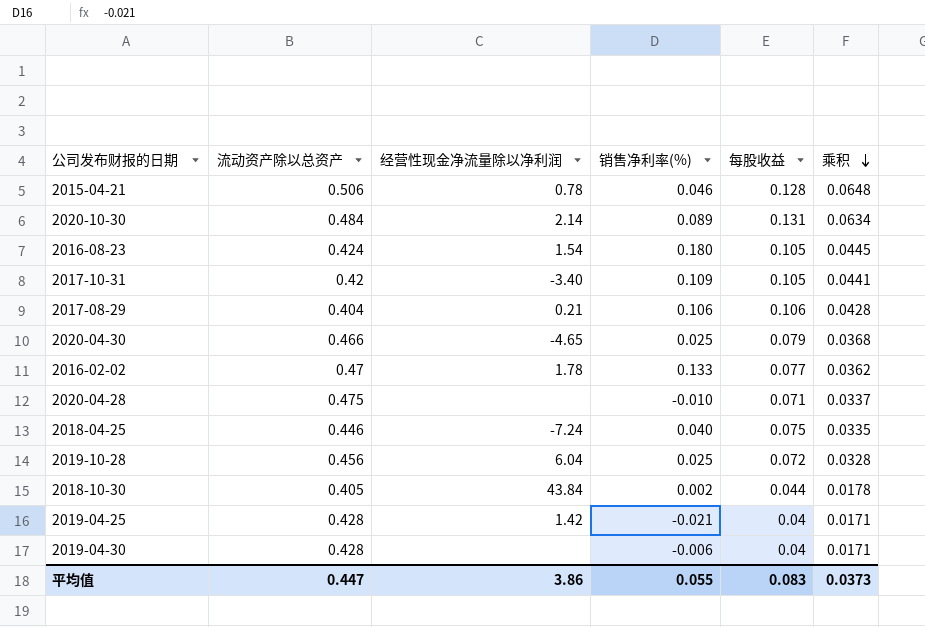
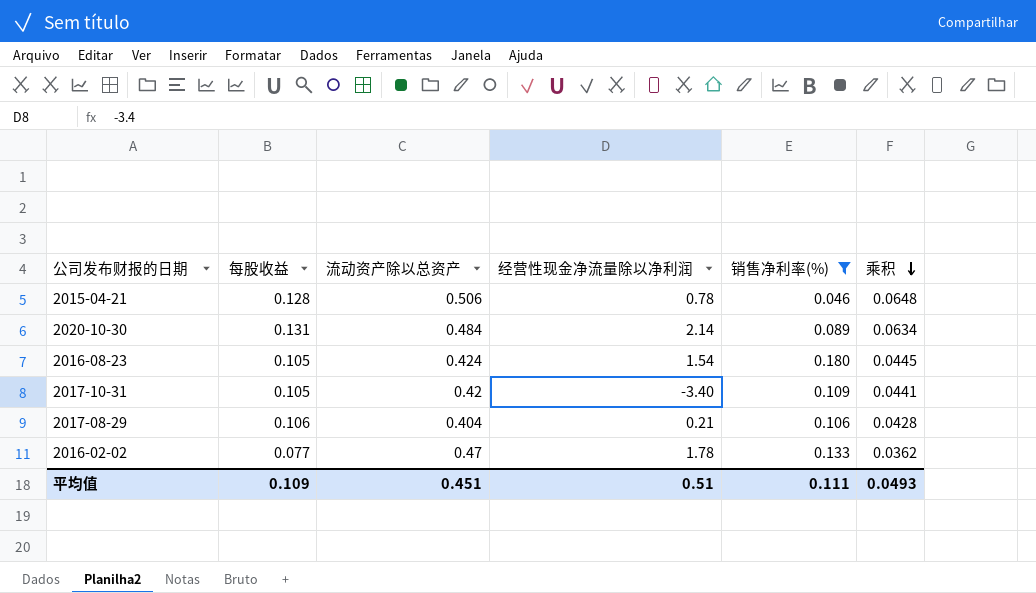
filter: none -> 销售净利率(%) >= 0.046
column 每股收益 | position: 5 -> 2
平均值 | 每股收益: 0.083 -> 0.109
平均值 | 流动资产除以总资产: 0.447 -> 0.451
平均值 | 经营性现金净流量除以净利润: 3.86 -> 0.51
平均值 | 销售净利率(%): 0.055 -> 0.111
平均值 | 乘积: 0.0373 -> 0.0493

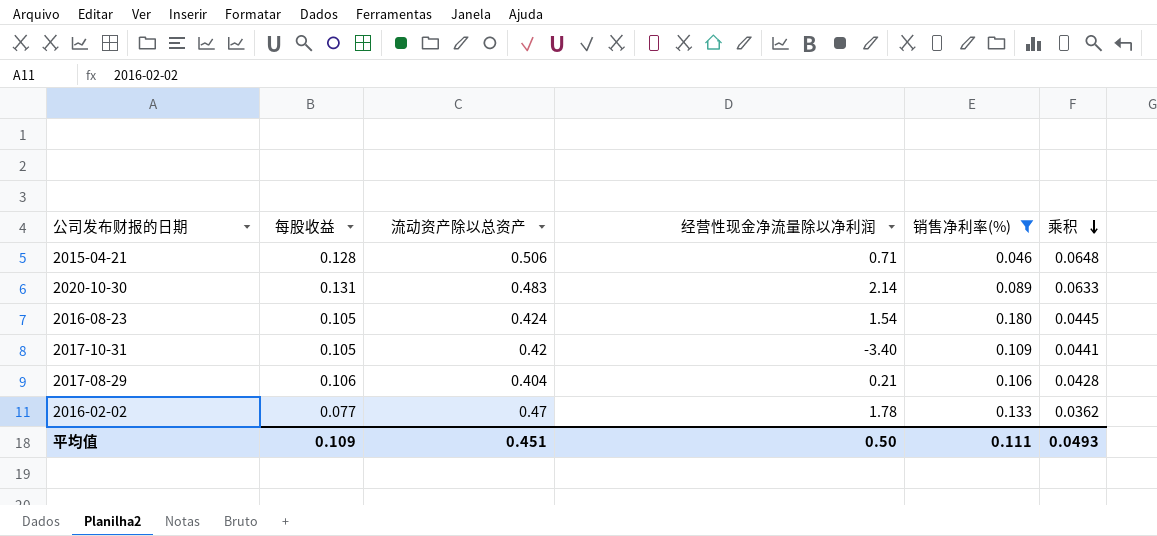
2015-04-21 | 经营性现金净流量除以净利润: 0.78 -> 0.71
2020-10-30 | 流动资产除以总资产: 0.484 -> 0.483
2020-10-30 | 乘积: 0.0634 -> 0.0633
平均值 | 经营性现金净流量除以净利润: 0.51 -> 0.50

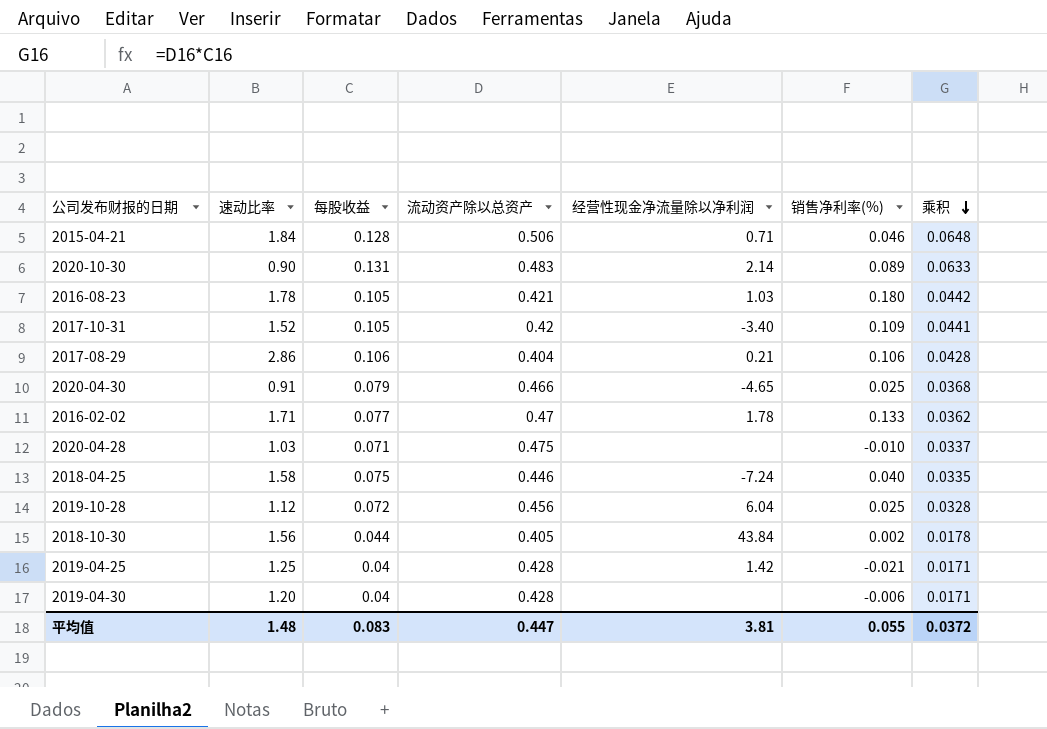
filter: 销售净利率(%) >= 0.046 -> none
column 速动比率 | position: none -> 2
2016-08-23 | 流动资产除以总资产: 0.424 -> 0.421
2016-08-23 | 经营性现金净流量除以净利润: 1.54 -> 1.03
2016-08-23 | 乘积: 0.0445 -> 0.0442
平均值 | 每股收益: 0.109 -> 0.083
平均值 | 流动资产除以总资产: 0.451 -> 0.447
平均值 | 经营性现金净流量除以净利润: 0.50 -> 3.81
平均值 | 销售净利率(%): 0.111 -> 0.055
平均值 | 乘积: 0.0493 -> 0.0372

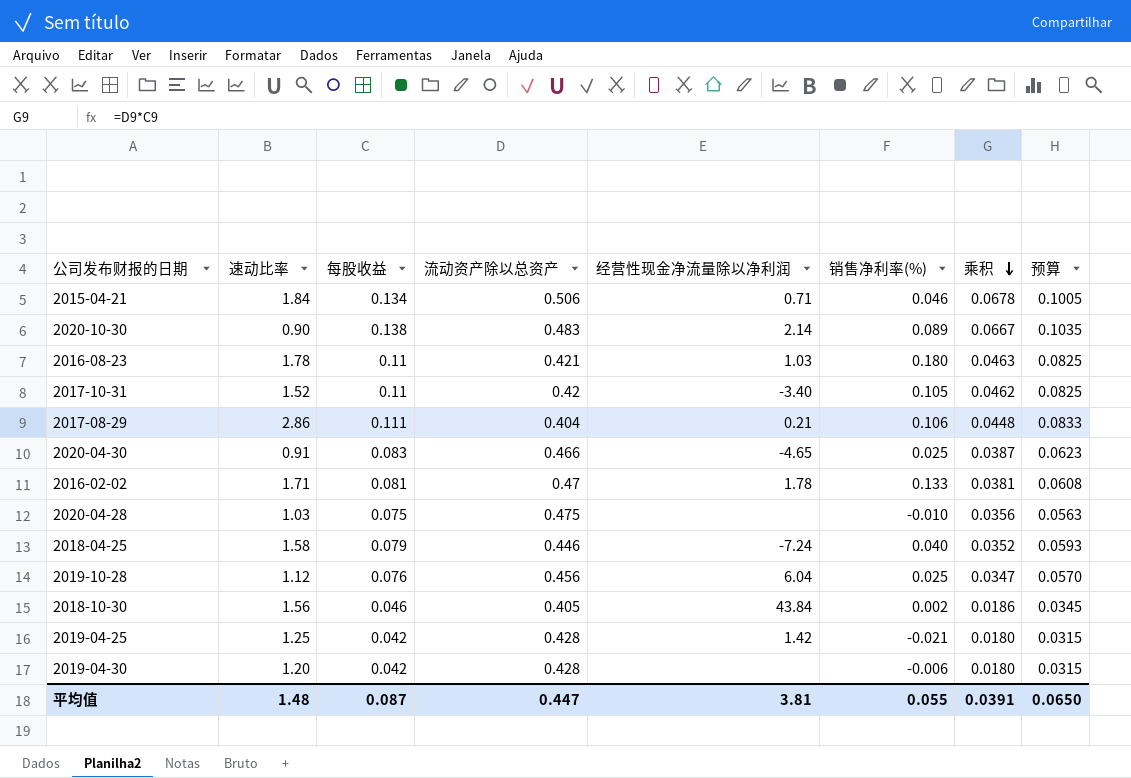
column 预算 | formula: none -> [每股收益] * 0.75
2015-04-21 | 每股收益: 0.128 -> 0.134
2015-04-21 | 乘积: 0.0648 -> 0.0678
2020-10-30 | 每股收益: 0.131 -> 0.138
2020-10-30 | 乘积: 0.0633 -> 0.0667
2016-08-23 | 每股收益: 0.105 -> 0.11
2016-08-23 | 乘积: 0.0442 -> 0.0463
2017-10-31 | 每股收益: 0.105 -> 0.11
2017-10-31 | 销售净利率(%): 0.109 -> 0.105
2017-10-31 | 乘积: 0.0441 -> 0.0462
2017-08-29 | 每股收益: 0.106 -> 0.111
2017-08-29 | 乘积: 0.0428 -> 0.0448
2020-04-30 | 每股收益: 0.079 -> 0.083
2020-04-30 | 乘积: 0.0368 -> 0.0387
2016-02-02 | 每股收益: 0.077 -> 0.081
2016-02-02 | 乘积: 0.0362 -> 0.0381
2020-04-28 | 每股收益: 0.071 -> 0.075
2020-04-28 | 乘积: 0.0337 -> 0.0356
2018-04-25 | 每股收益: 0.075 -> 0.079
2018-04-25 | 乘积: 0.0335 -> 0.0352
2019-10-28 | 每股收益: 0.072 -> 0.076
2019-10-28 | 乘积: 0.0328 -> 0.0347
2018-10-30 | 每股收益: 0.044 -> 0.046
2018-10-30 | 乘积: 0.0178 -> 0.0186
2019-04-25 | 每股收益: 0.04 -> 0.042
2019-04-25 | 乘积: 0.0171 -> 0.0180
2019-04-30 | 每股收益: 0.04 -> 0.042
2019-04-30 | 乘积: 0.0171 -> 0.0180
平均值 | 每股收益: 0.083 -> 0.087
平均值 | 乘积: 0.0372 -> 0.0391

